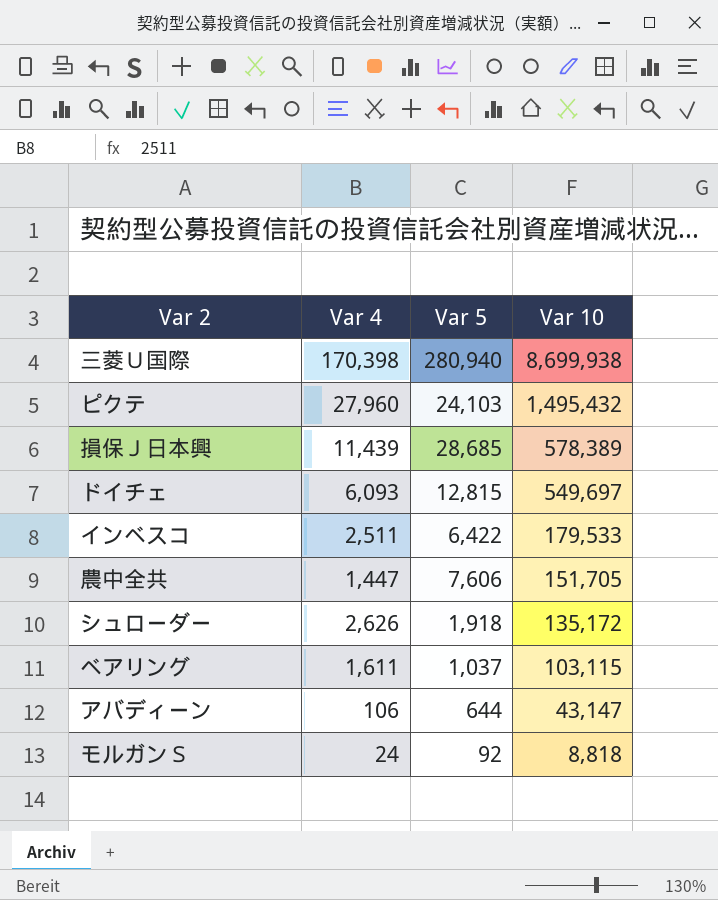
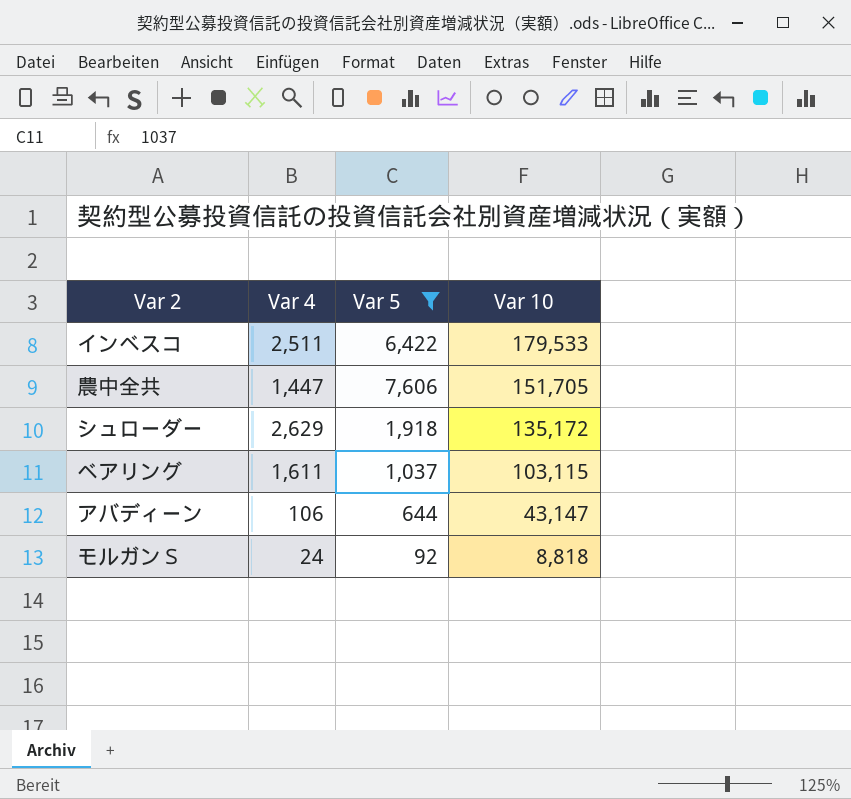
filter: none -> Var 5 <= 7,606
シュローダー | Var 4: 2,626 -> 2,629

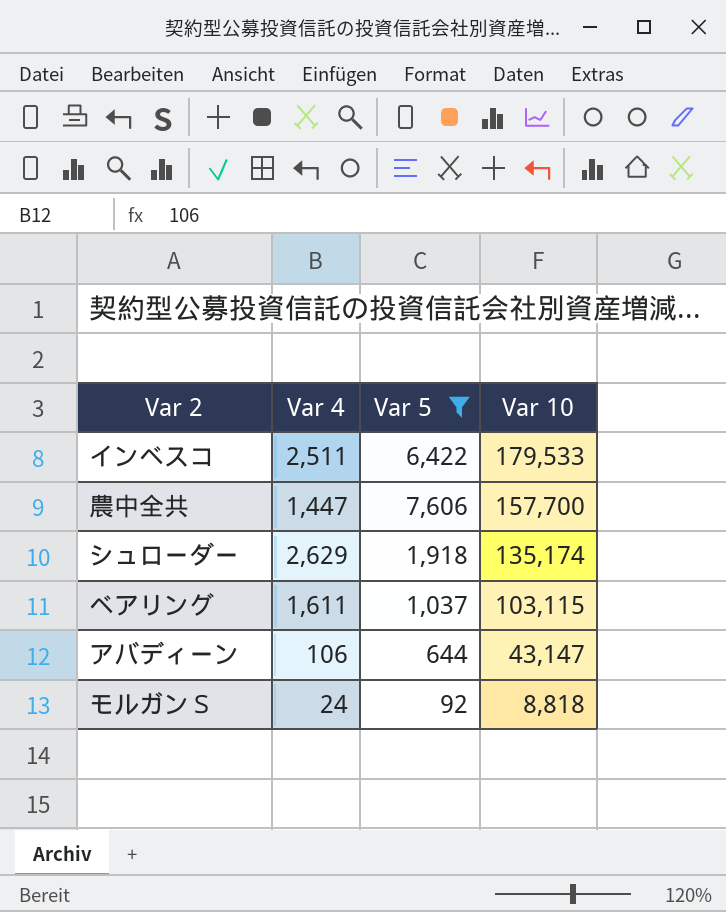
農中全共 | Var 10: 151,705 -> 157,700
シュローダー | Var 10: 135,172 -> 135,174

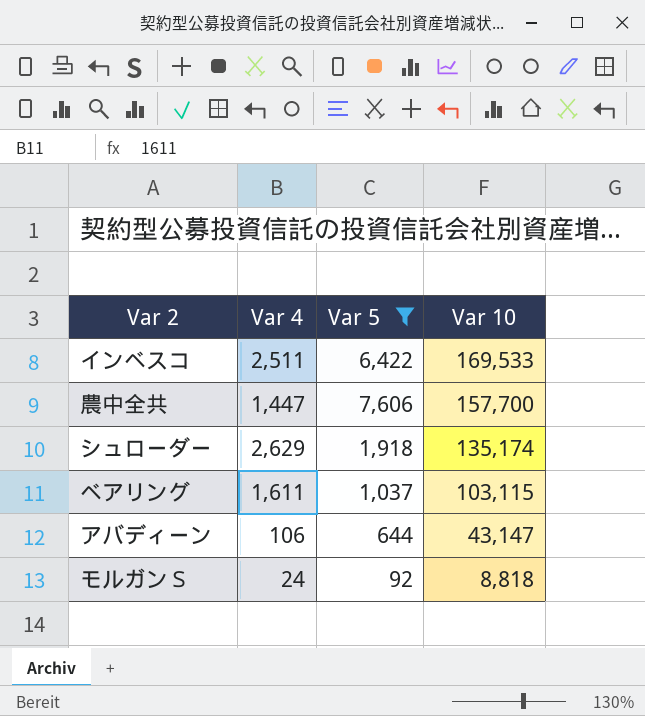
インベスコ | Var 10: 179,533 -> 169,533

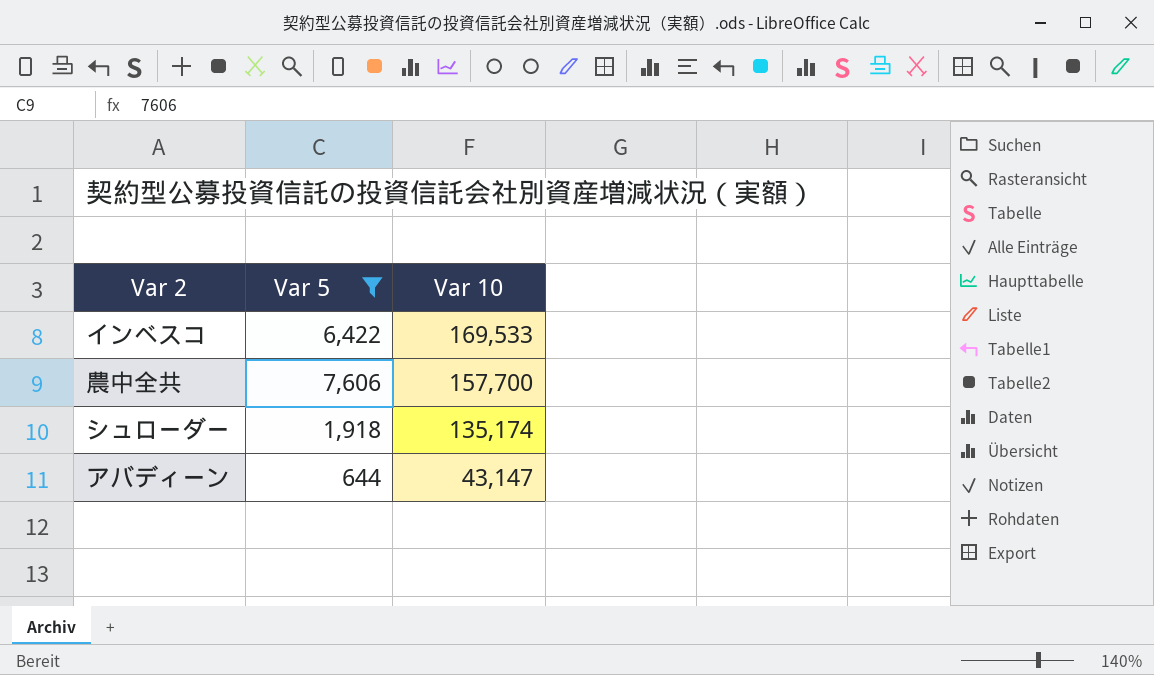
column Var 4 | position: 2 -> none
row ベアリング: 1,611 | 1,037 | 103,115 -> none
row モルガンＳ: 24 | 92 | 8,818 -> none

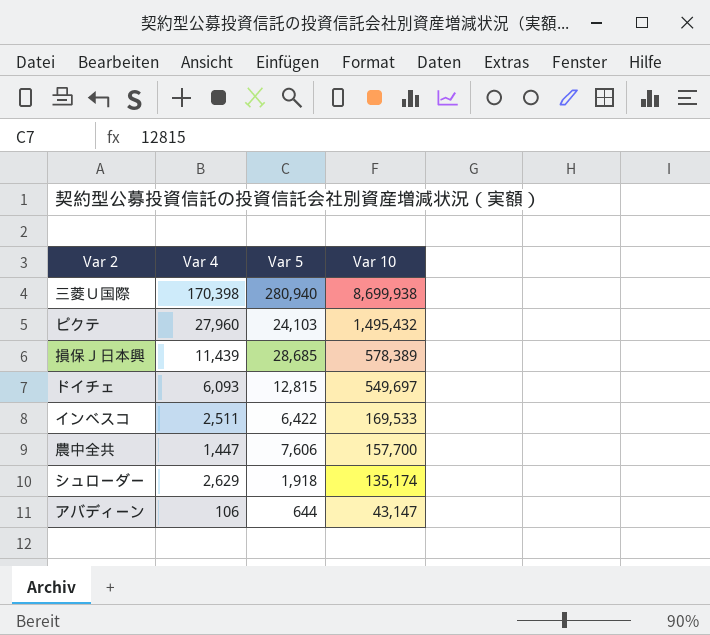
filter: Var 5 <= 7,606 -> none
column Var 4 | position: none -> 2

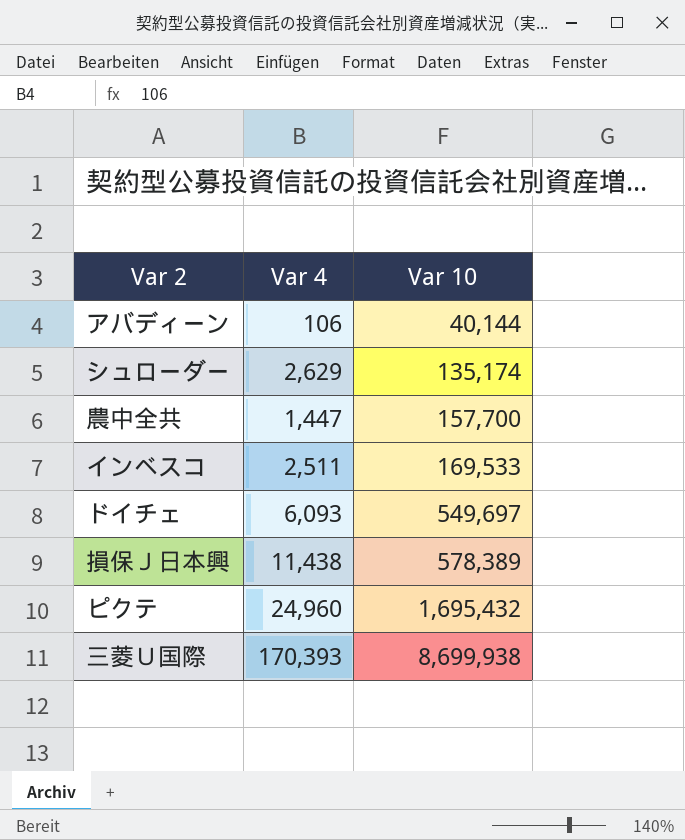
row order: Var 10 descending -> Var 10 ascending
column Var 5 | position: 3 -> none
アバディーン | Var 10: 43,147 -> 40,144
損保Ｊ日本興 | Var 4: 11,439 -> 11,438
ピクテ | Var 4: 27,960 -> 24,960
ピクテ | Var 10: 1,495,432 -> 1,695,432
三菱Ｕ国際 | Var 4: 170,398 -> 170,393

